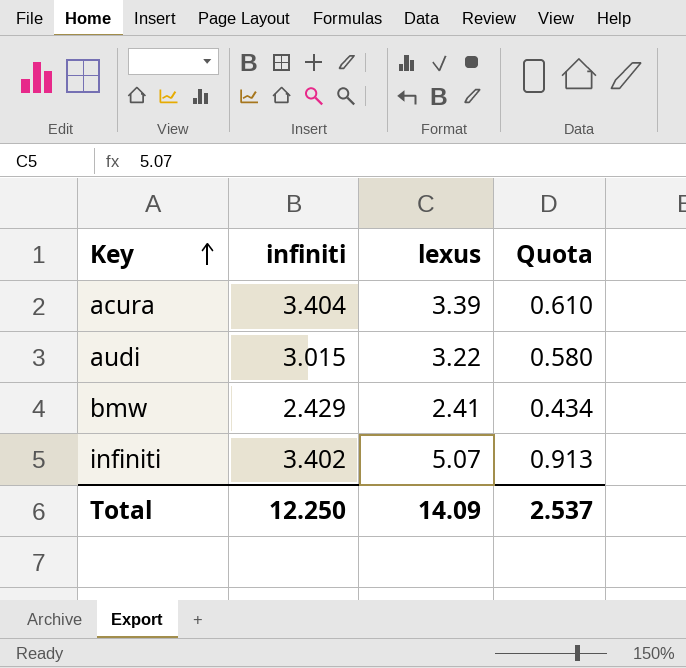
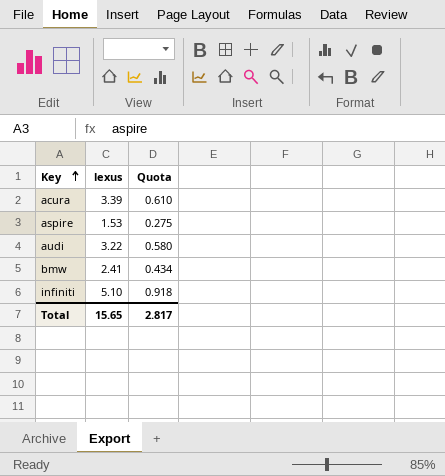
column infiniti | position: 2 -> none
row aspire: none -> 1.53 | 0.275
infiniti | lexus: 5.07 -> 5.10
infiniti | Quota: 0.913 -> 0.918
Total | lexus: 14.09 -> 15.65
Total | Quota: 2.537 -> 2.817

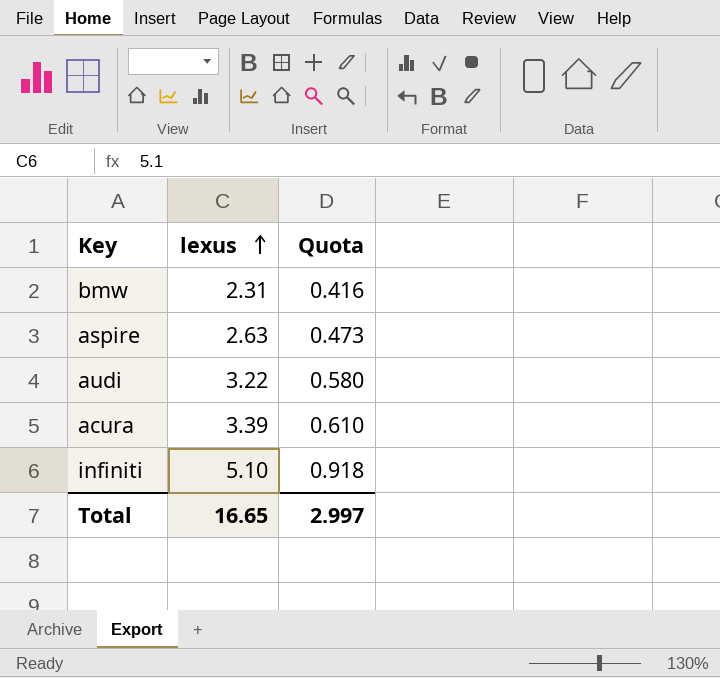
row order: Key ascending -> lexus ascending
bmw | lexus: 2.41 -> 2.31
bmw | Quota: 0.434 -> 0.416
aspire | lexus: 1.53 -> 2.63
aspire | Quota: 0.275 -> 0.473
Total | lexus: 15.65 -> 16.65
Total | Quota: 2.817 -> 2.997

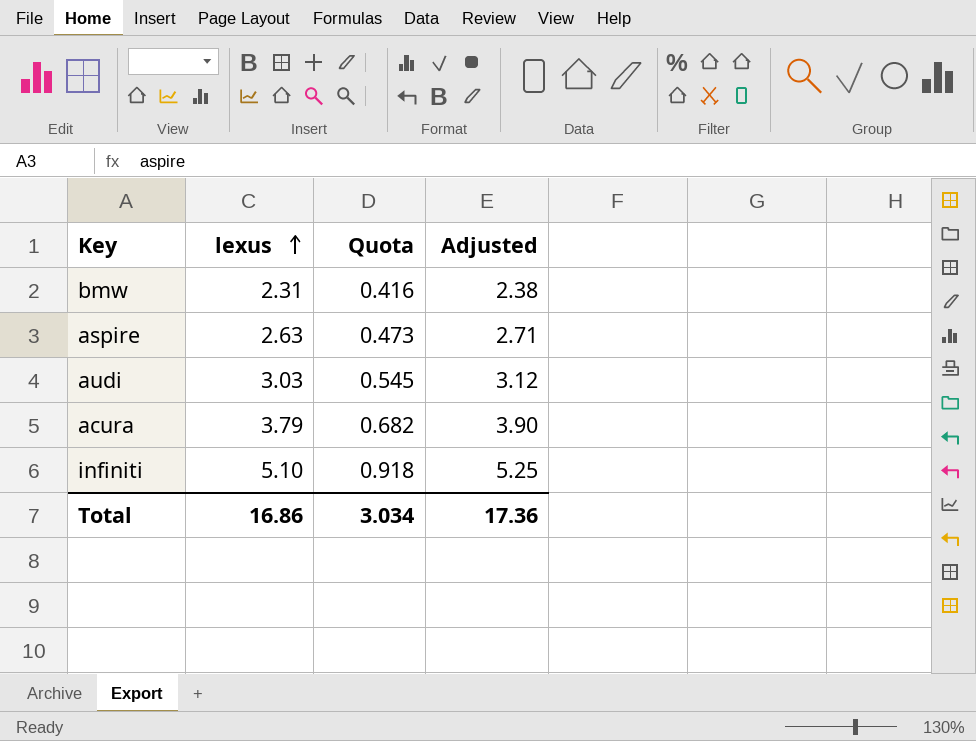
column Adjusted | formula: none -> [lexus] * 1.03
audi | lexus: 3.22 -> 3.03
audi | Quota: 0.580 -> 0.545
acura | lexus: 3.39 -> 3.79
acura | Quota: 0.610 -> 0.682
Total | lexus: 16.65 -> 16.86
Total | Quota: 2.997 -> 3.034

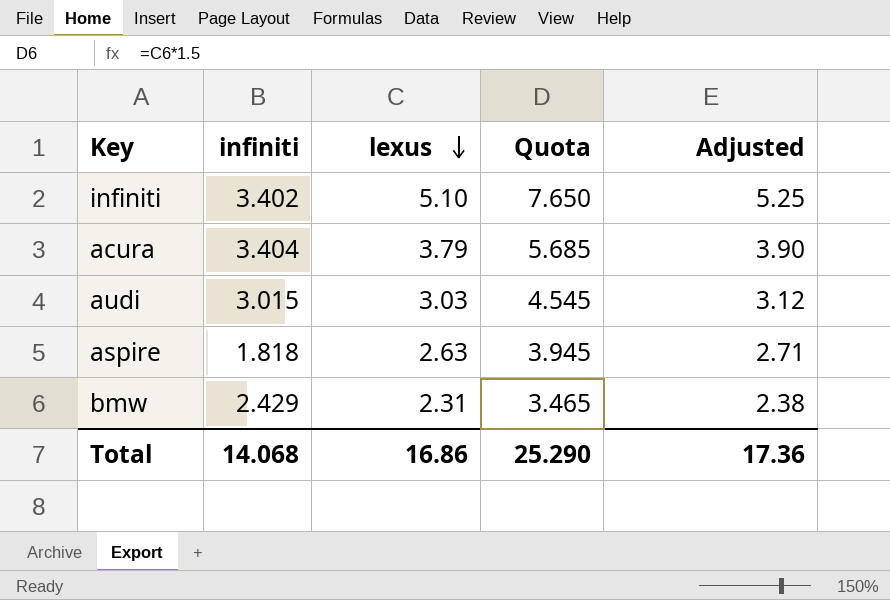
row order: lexus ascending -> lexus descending
column infiniti | position: none -> 2
column Quota | formula: [lexus] * 0.18 -> [lexus] * 1.5
Total | Quota: 3.034 -> 25.290

